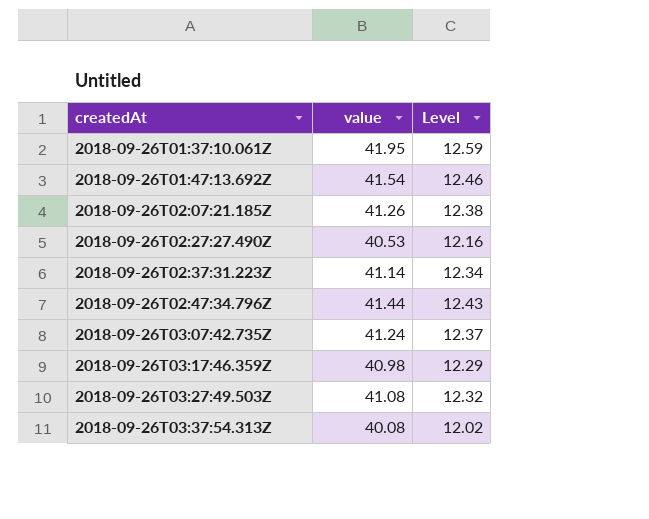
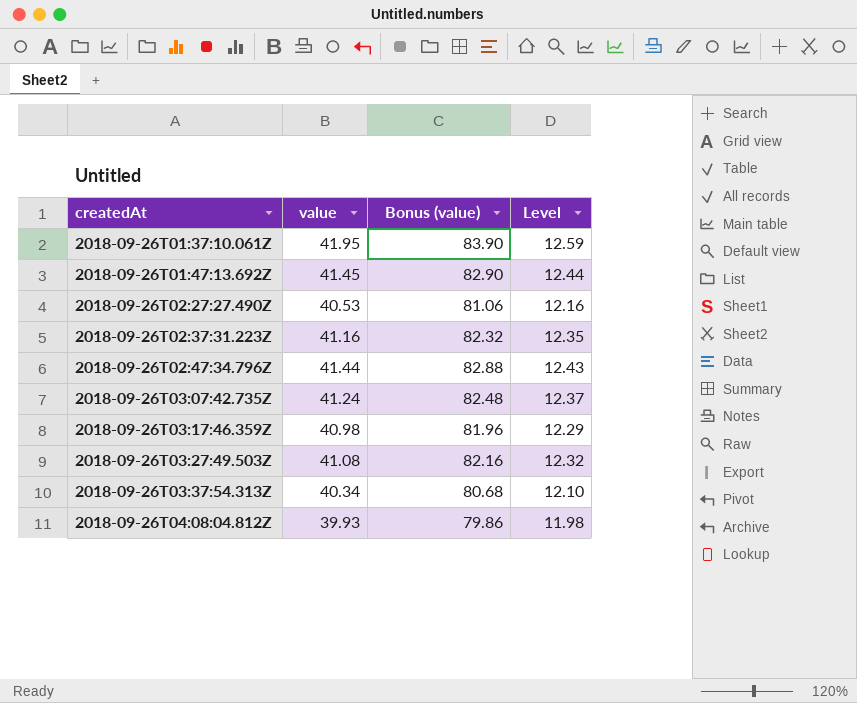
column Bonus (value) | formula: none -> [value] * 2
row 2018-09-26T02:07:21.185Z: 41.26 | 12.38 -> none
2018-09-26T01:47:13.692Z | value: 41.54 -> 41.45
2018-09-26T01:47:13.692Z | Level: 12.46 -> 12.44
2018-09-26T02:37:31.223Z | value: 41.14 -> 41.16
2018-09-26T02:37:31.223Z | Level: 12.34 -> 12.35
2018-09-26T03:37:54.313Z | value: 40.08 -> 40.34
2018-09-26T03:37:54.313Z | Level: 12.02 -> 12.10
row 2018-09-26T04:08:04.812Z: none -> 39.93 | 79.86 | 11.98

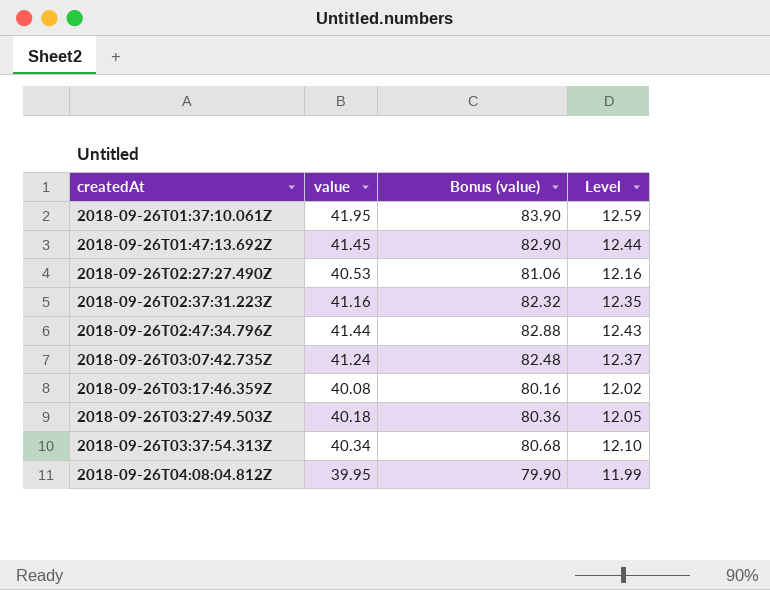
2018-09-26T03:17:46.359Z | value: 40.98 -> 40.08
2018-09-26T03:17:46.359Z | Bonus (value): 81.96 -> 80.16
2018-09-26T03:17:46.359Z | Level: 12.29 -> 12.02
2018-09-26T03:27:49.503Z | value: 41.08 -> 40.18
2018-09-26T03:27:49.503Z | Bonus (value): 82.16 -> 80.36
2018-09-26T03:27:49.503Z | Level: 12.32 -> 12.05
2018-09-26T04:08:04.812Z | value: 39.93 -> 39.95
2018-09-26T04:08:04.812Z | Bonus (value): 79.86 -> 79.90
2018-09-26T04:08:04.812Z | Level: 11.98 -> 11.99

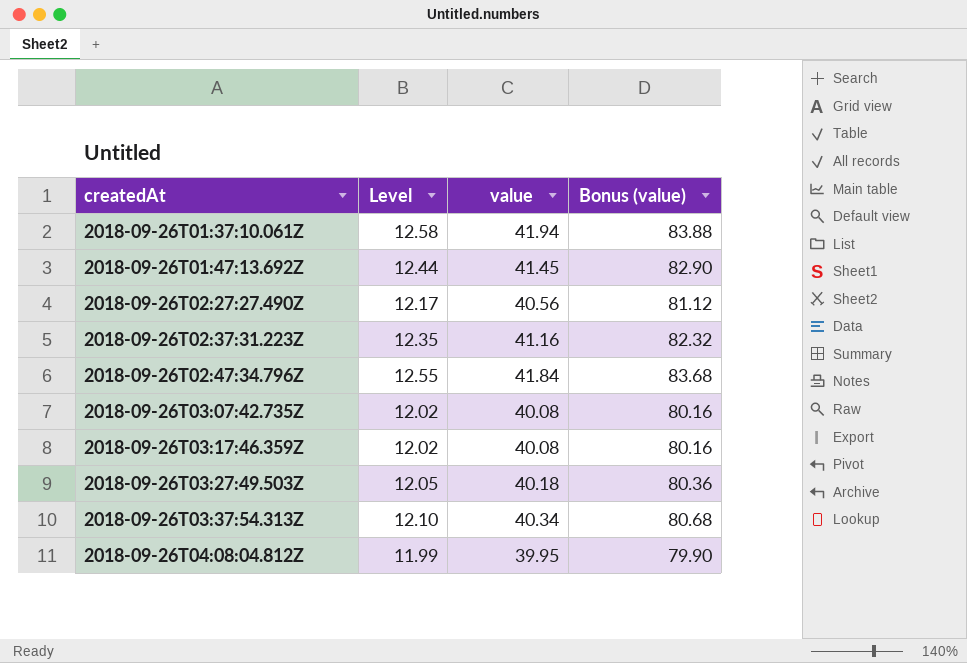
column Level | position: 4 -> 2
2018-09-26T01:37:10.061Z | Level: 12.59 -> 12.58
2018-09-26T01:37:10.061Z | value: 41.95 -> 41.94
2018-09-26T01:37:10.061Z | Bonus (value): 83.90 -> 83.88
2018-09-26T02:27:27.490Z | Level: 12.16 -> 12.17
2018-09-26T02:27:27.490Z | value: 40.53 -> 40.56
2018-09-26T02:27:27.490Z | Bonus (value): 81.06 -> 81.12
2018-09-26T02:47:34.796Z | Level: 12.43 -> 12.55
2018-09-26T02:47:34.796Z | value: 41.44 -> 41.84
2018-09-26T02:47:34.796Z | Bonus (value): 82.88 -> 83.68
2018-09-26T03:07:42.735Z | Level: 12.37 -> 12.02
2018-09-26T03:07:42.735Z | value: 41.24 -> 40.08
2018-09-26T03:07:42.735Z | Bonus (value): 82.48 -> 80.16

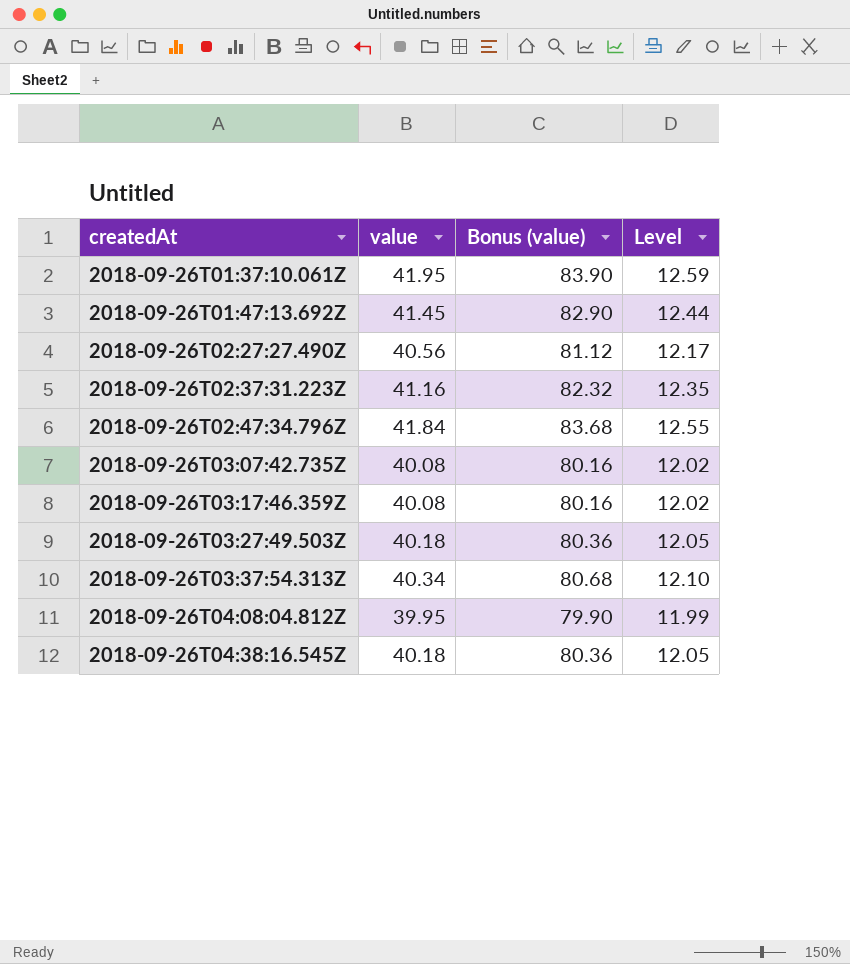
column Level | position: 2 -> 4
2018-09-26T01:37:10.061Z | value: 41.94 -> 41.95
2018-09-26T01:37:10.061Z | Bonus (value): 83.88 -> 83.90
2018-09-26T01:37:10.061Z | Level: 12.58 -> 12.59
row 2018-09-26T04:38:16.545Z: none -> 40.18 | 80.36 | 12.05

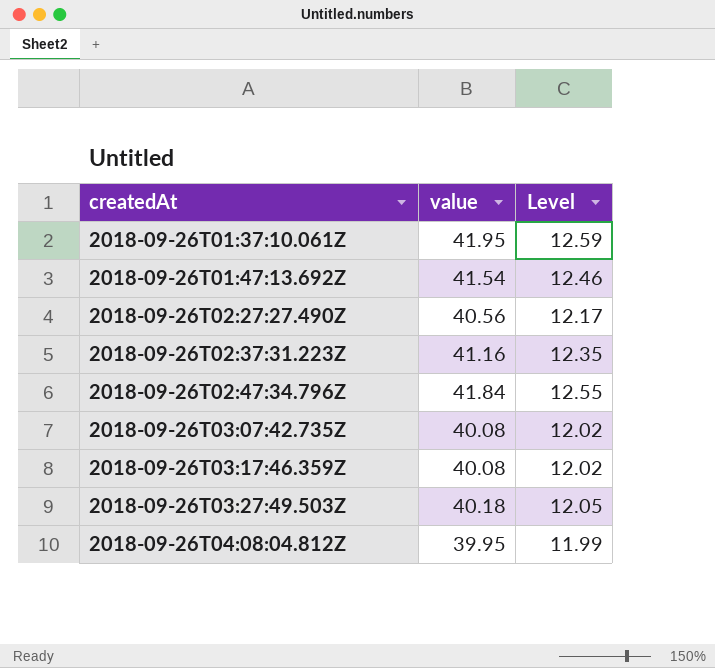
column Bonus (value) | formula: [value] * 2 -> none
row 2018-09-26T03:37:54.313Z: 40.34 | 80.68 | 12.10 -> none
row 2018-09-26T04:38:16.545Z: 40.18 | 80.36 | 12.05 -> none
2018-09-26T01:47:13.692Z | value: 41.45 -> 41.54
2018-09-26T01:47:13.692Z | Level: 12.44 -> 12.46

